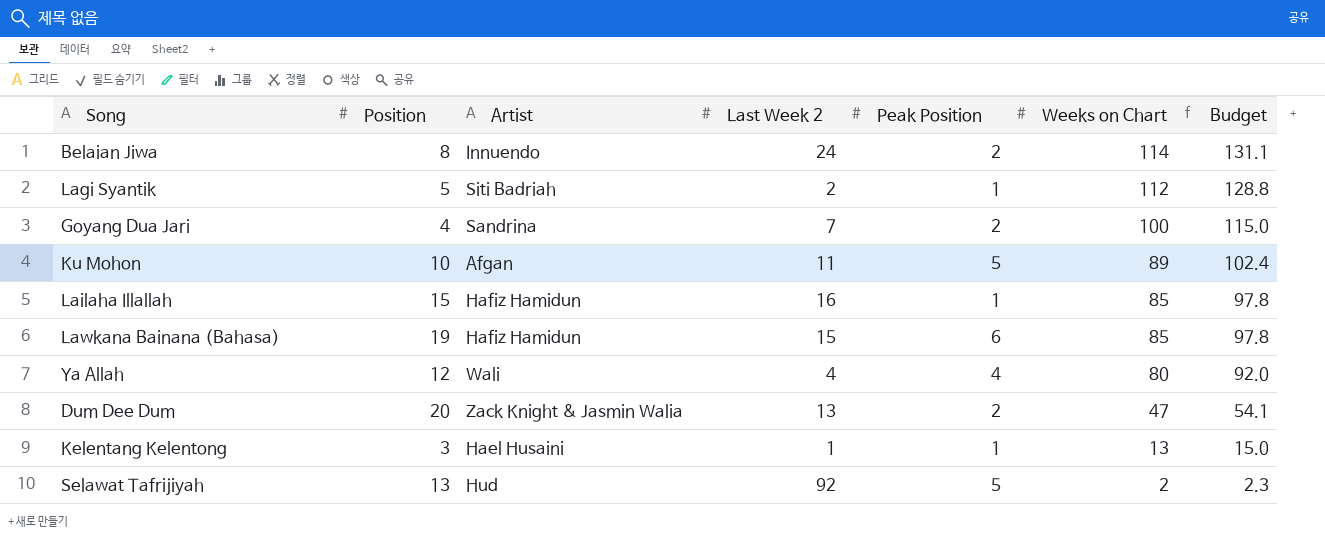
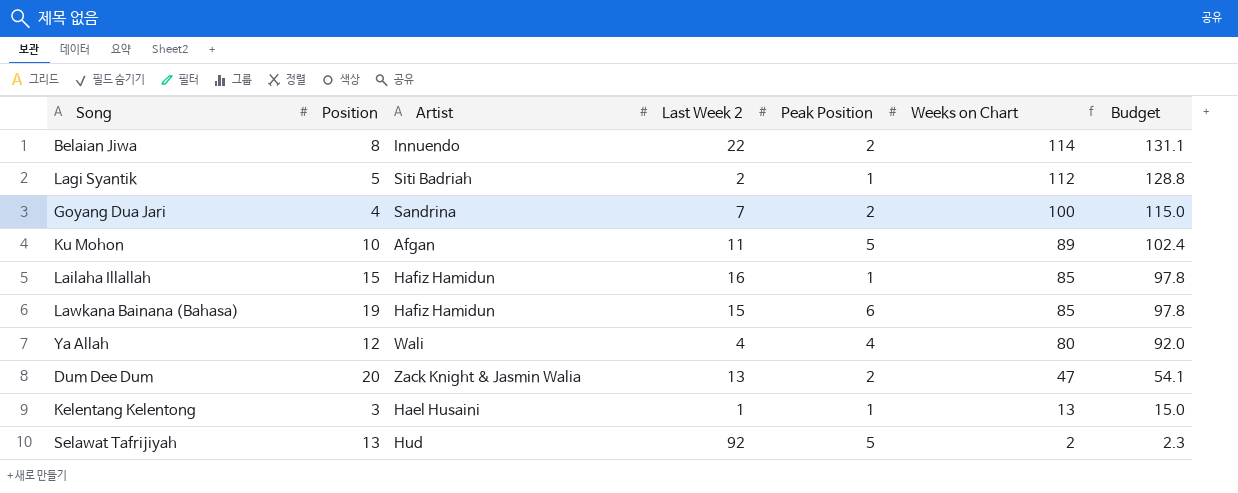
Belaian Jiwa | Last Week 2: 24 -> 22

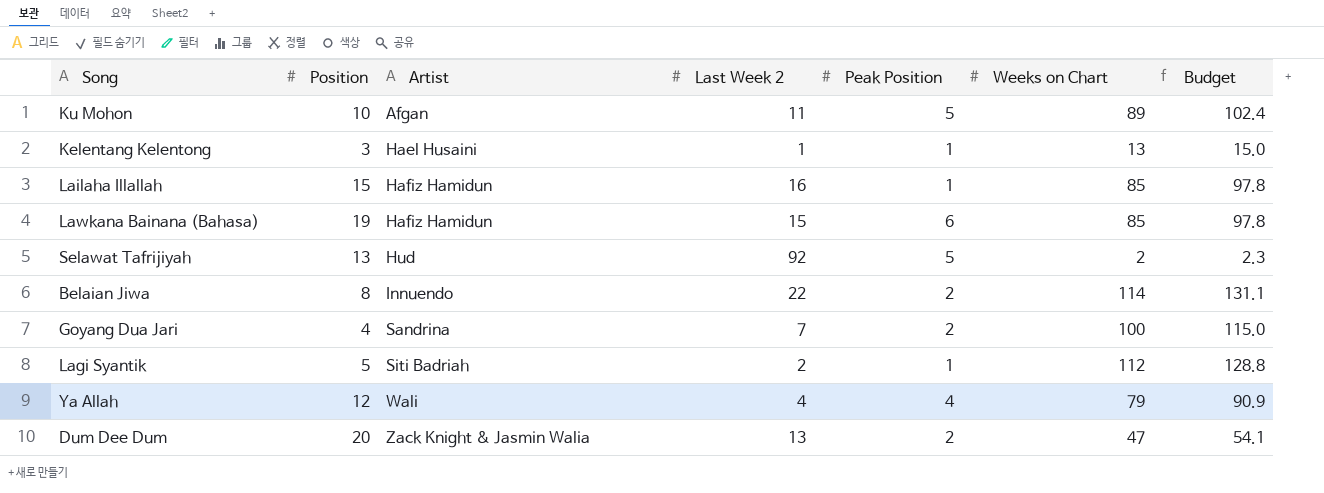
row order: Weeks on Chart descending -> Artist ascending
Ya Allah | Weeks on Chart: 80 -> 79
Ya Allah | Budget: 92.0 -> 90.9

